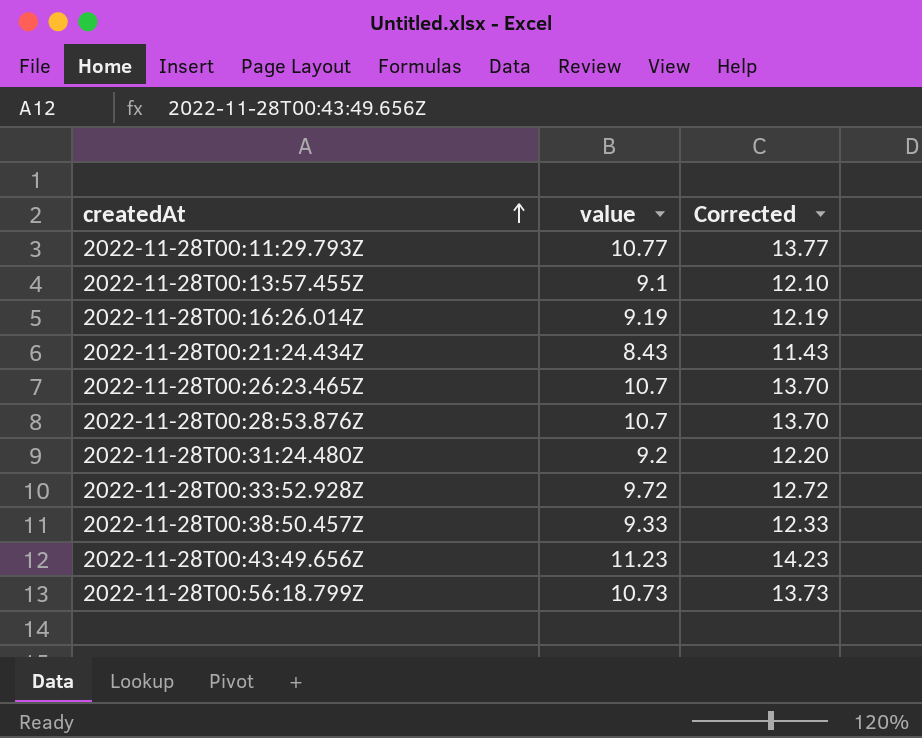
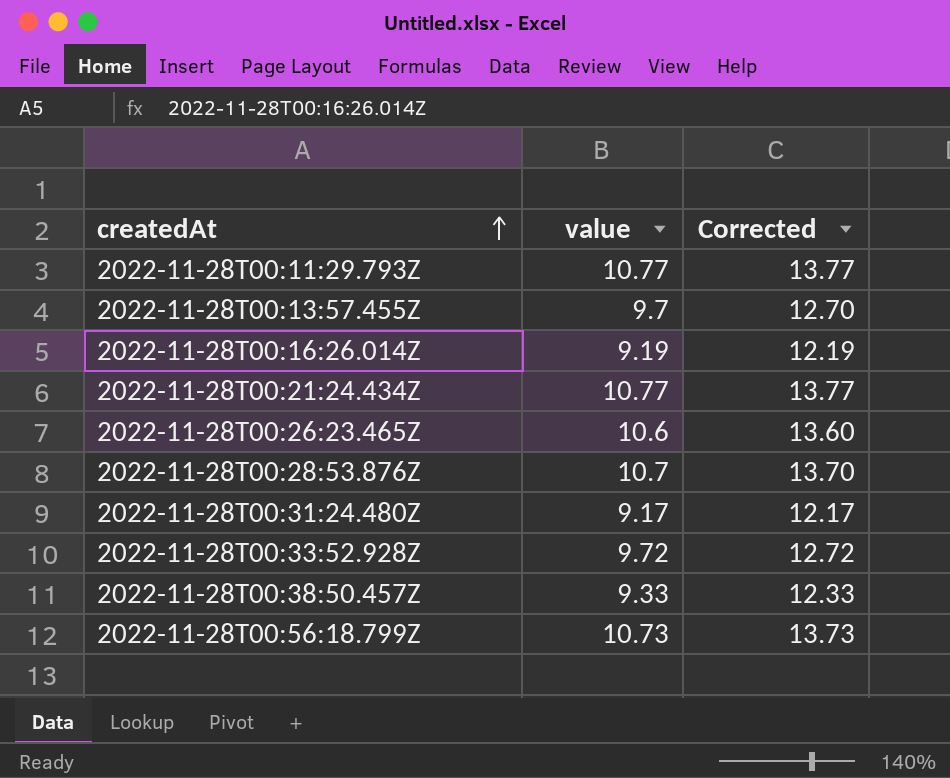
row 2022-11-28T00:43:49.656Z: 11.23 | 14.23 -> none
2022-11-28T00:13:57.455Z | value: 9.1 -> 9.7
2022-11-28T00:13:57.455Z | Corrected: 12.10 -> 12.70
2022-11-28T00:21:24.434Z | value: 8.43 -> 10.77
2022-11-28T00:21:24.434Z | Corrected: 11.43 -> 13.77
2022-11-28T00:26:23.465Z | value: 10.7 -> 10.6
2022-11-28T00:26:23.465Z | Corrected: 13.70 -> 13.60
2022-11-28T00:31:24.480Z | value: 9.2 -> 9.17
2022-11-28T00:31:24.480Z | Corrected: 12.20 -> 12.17

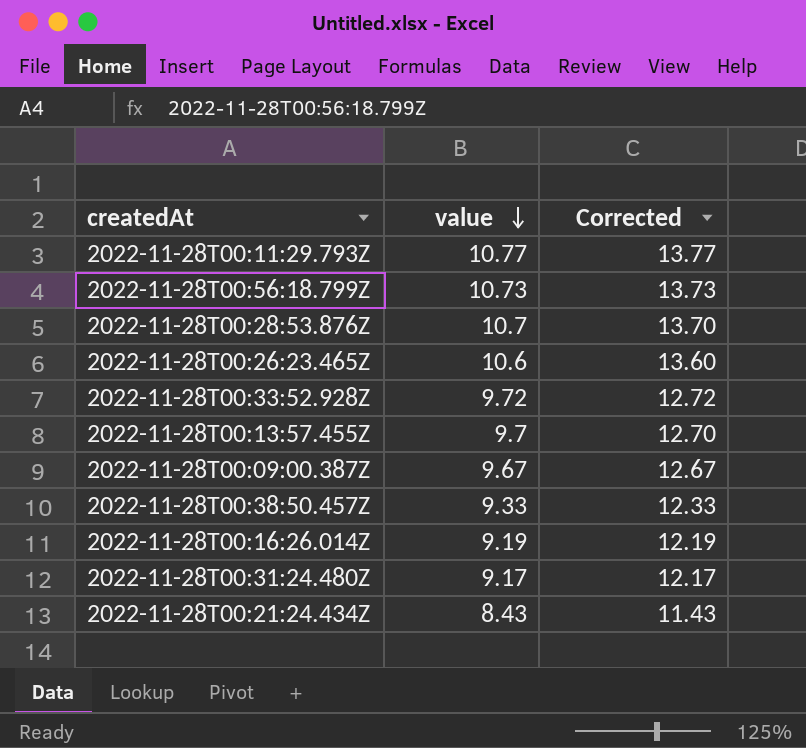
row order: createdAt ascending -> value descending
row 2022-11-28T00:09:00.387Z: none -> 9.67 | 12.67
2022-11-28T00:21:24.434Z | value: 10.77 -> 8.43
2022-11-28T00:21:24.434Z | Corrected: 13.77 -> 11.43

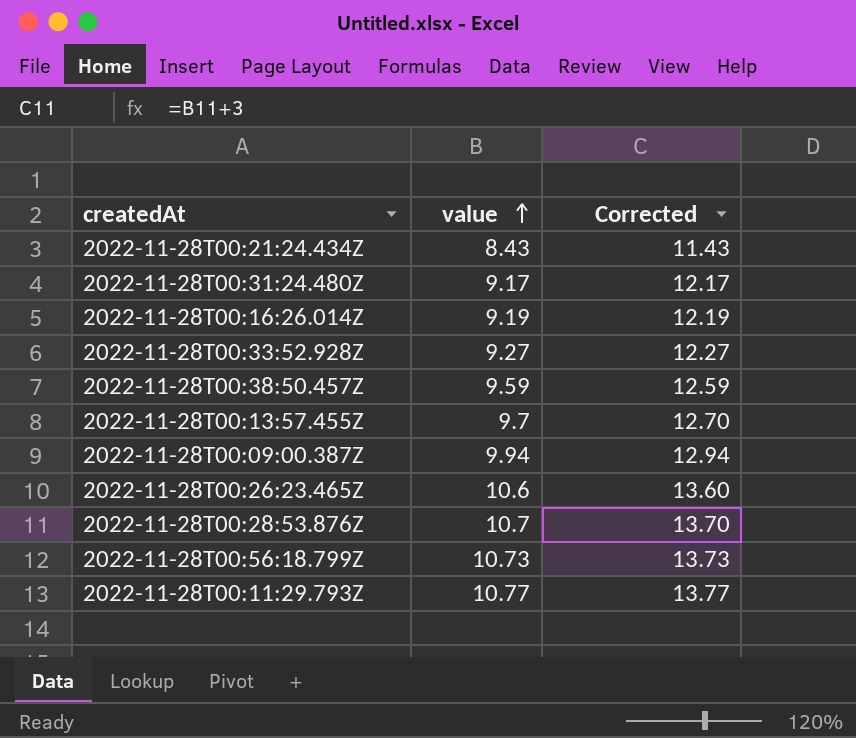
row order: value descending -> value ascending
2022-11-28T00:33:52.928Z | value: 9.72 -> 9.27
2022-11-28T00:33:52.928Z | Corrected: 12.72 -> 12.27
2022-11-28T00:38:50.457Z | value: 9.33 -> 9.59
2022-11-28T00:38:50.457Z | Corrected: 12.33 -> 12.59
2022-11-28T00:09:00.387Z | value: 9.67 -> 9.94
2022-11-28T00:09:00.387Z | Corrected: 12.67 -> 12.94

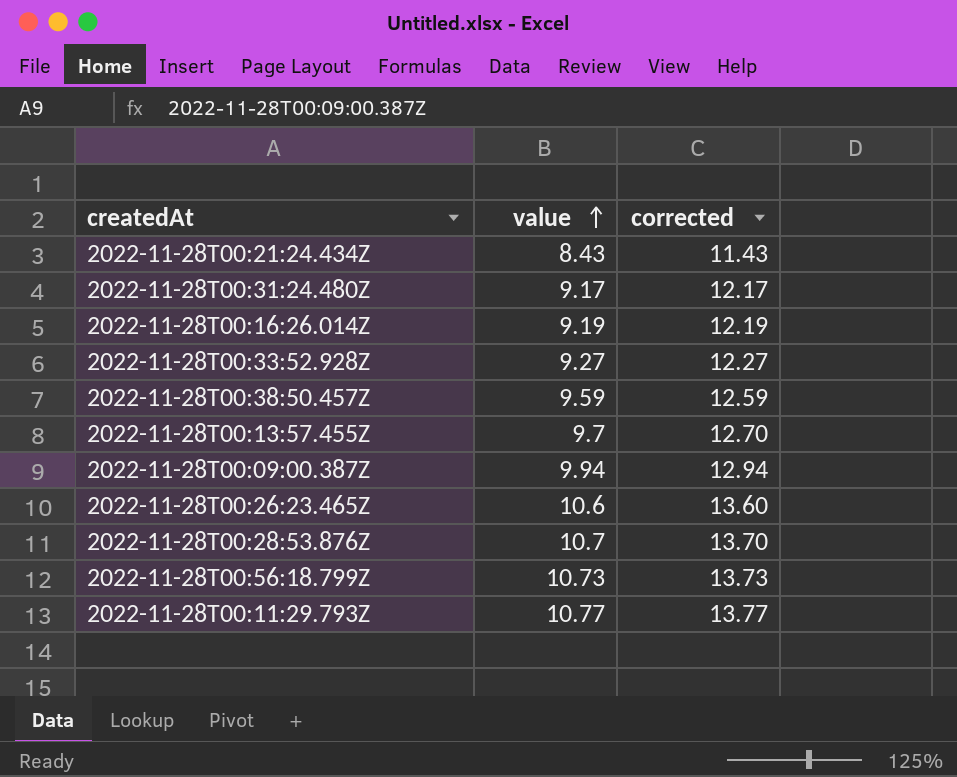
column name: Corrected -> corrected

